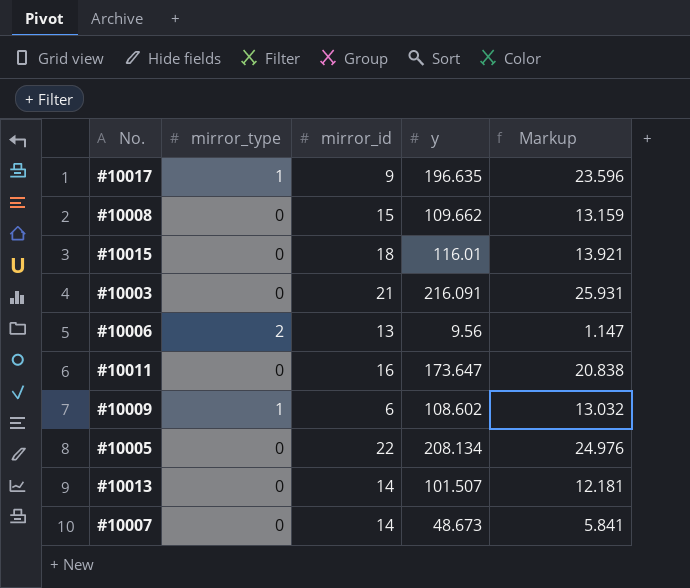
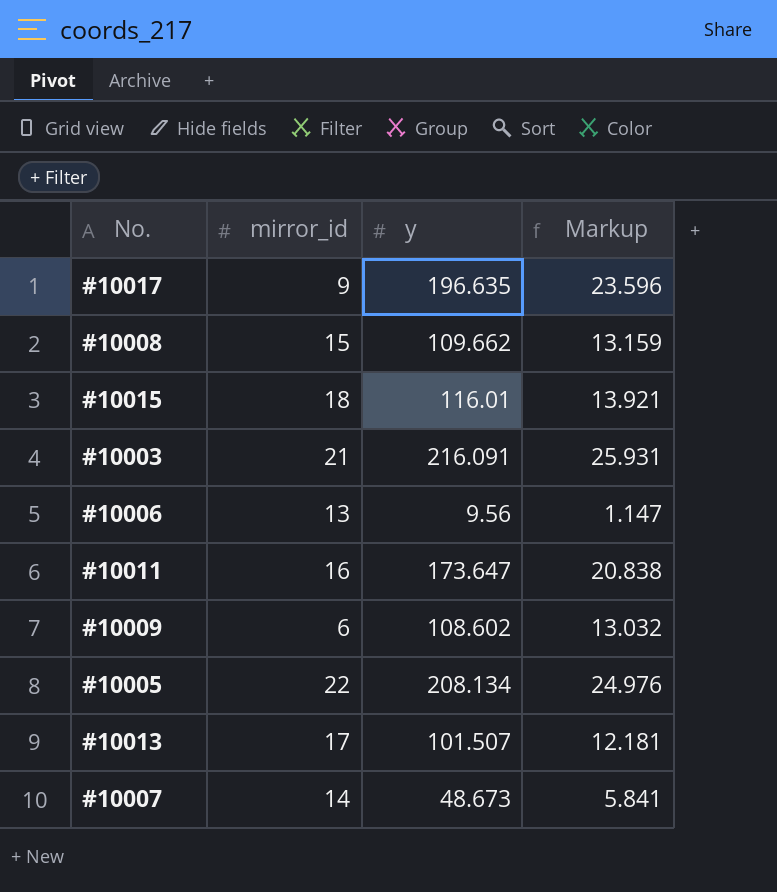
column mirror_type | position: 2 -> none
#10013 | mirror_id: 14 -> 17

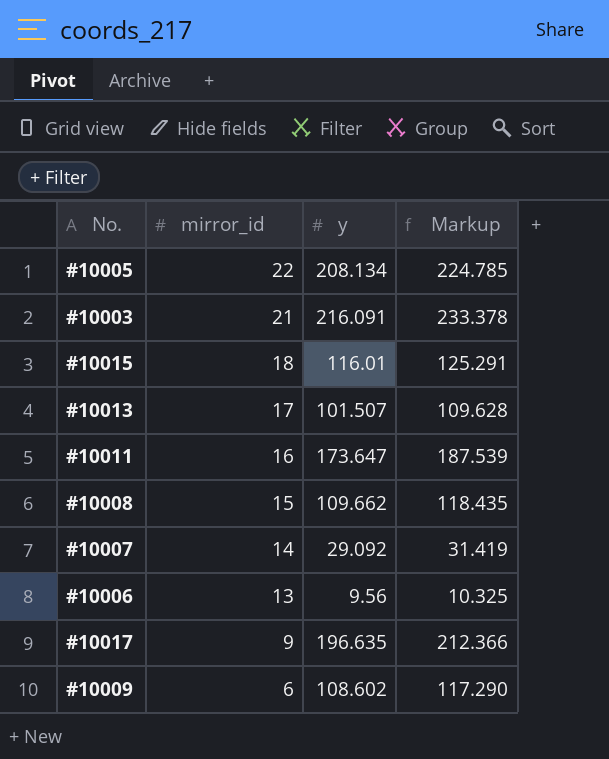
row order: none -> mirror_id descending
column Markup | formula: [y] * 0.12 -> [y] * 1.08
#10007 | y: 48.673 -> 29.092

